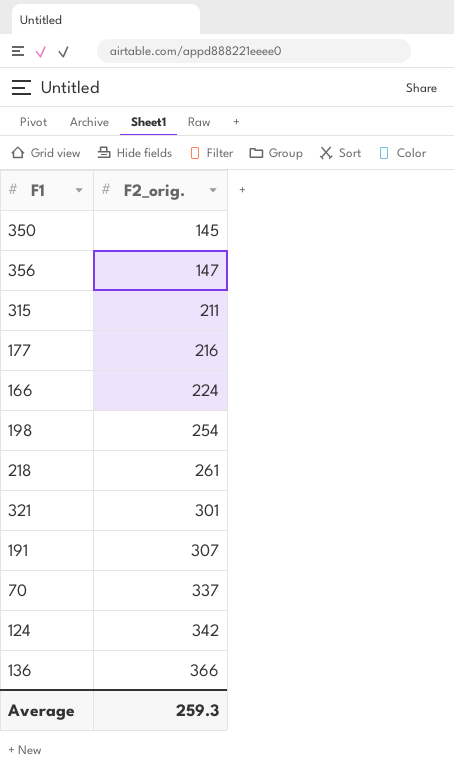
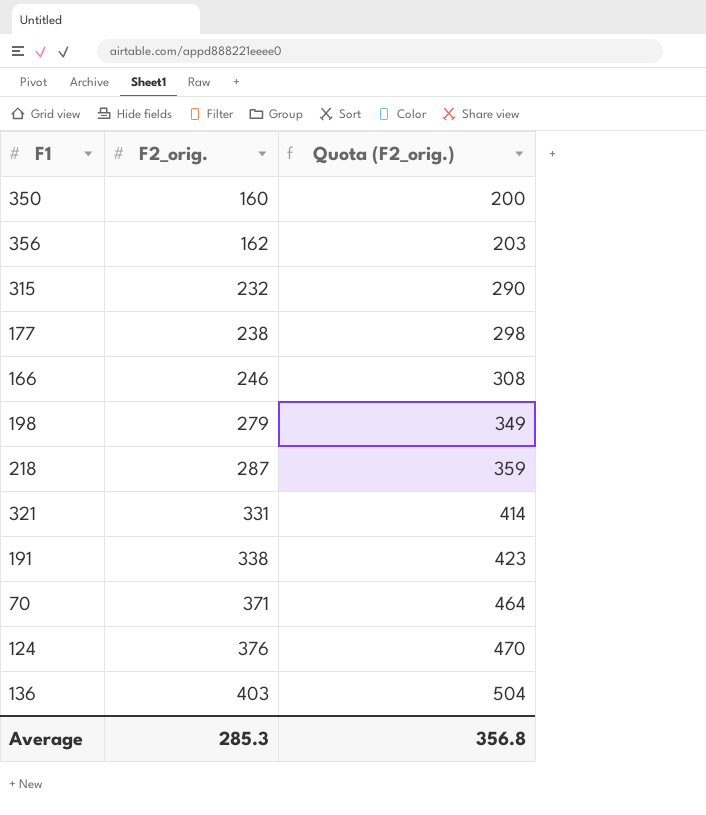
column Quota (F2_orig.) | formula: none -> [F2_orig.] * 1.25
350 | F2_orig.: 145 -> 160
356 | F2_orig.: 147 -> 162
315 | F2_orig.: 211 -> 232
177 | F2_orig.: 216 -> 238
166 | F2_orig.: 224 -> 246
198 | F2_orig.: 254 -> 279
218 | F2_orig.: 261 -> 287
321 | F2_orig.: 301 -> 331
191 | F2_orig.: 307 -> 338
70 | F2_orig.: 337 -> 371
124 | F2_orig.: 342 -> 376
136 | F2_orig.: 366 -> 403
Average | F2_orig.: 259.3 -> 285.3

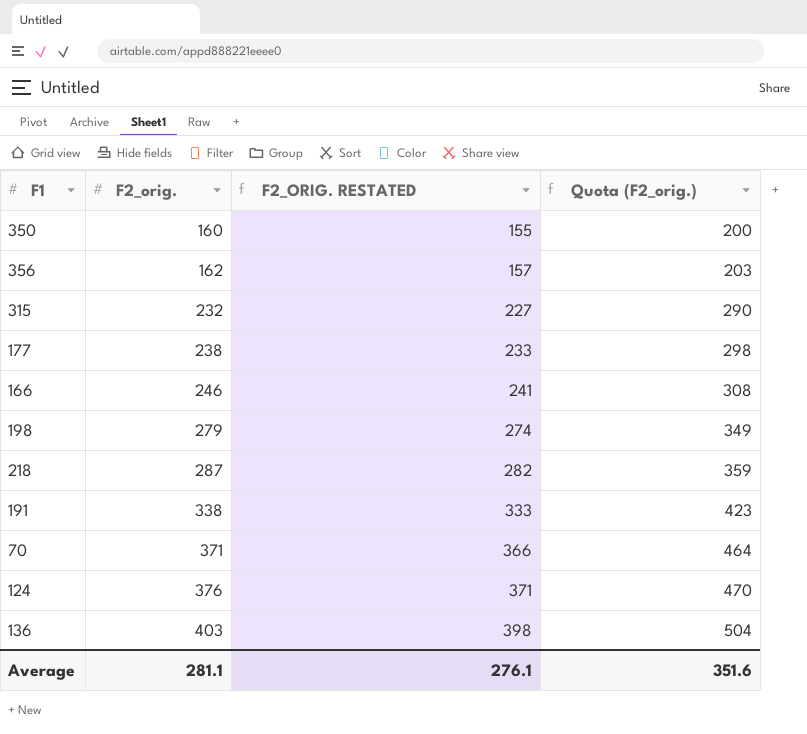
column F2_ORIG. RESTATED | formula: none -> [F2_orig.] - 5
row 321: 331 | 414 -> none
Average | F2_orig.: 285.3 -> 281.1
Average | Quota (F2_orig.): 356.8 -> 351.6

